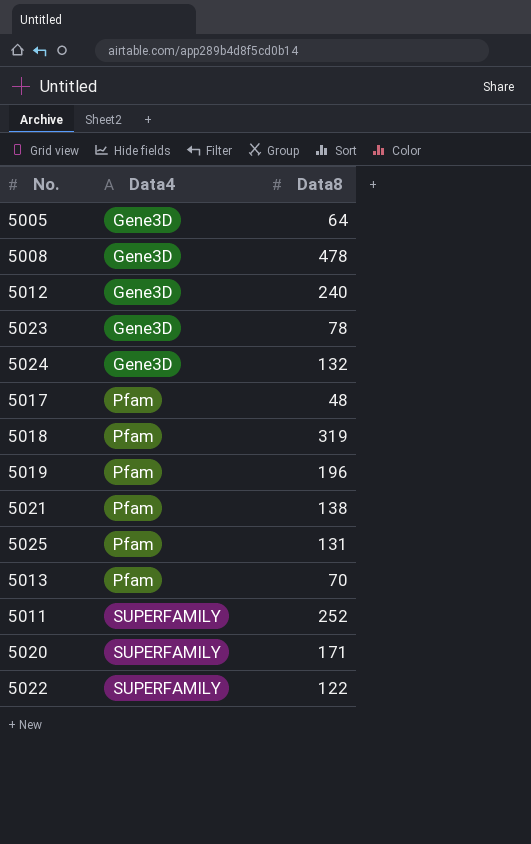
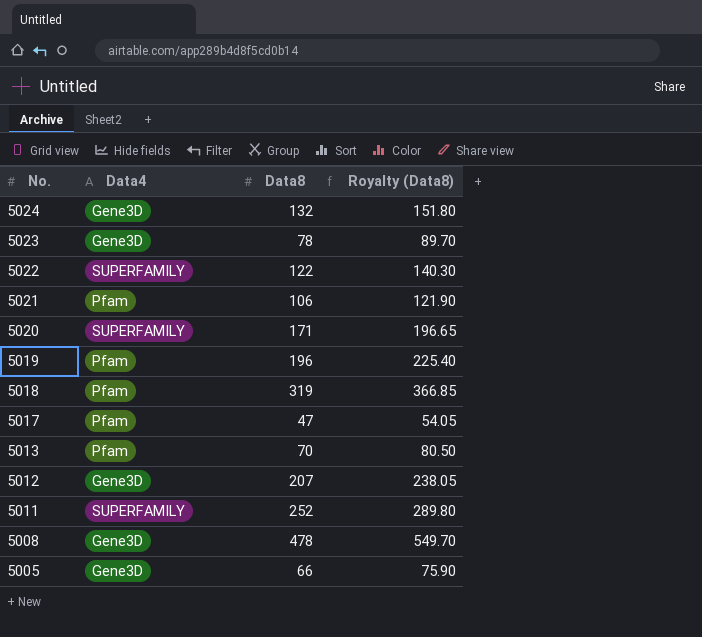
row order: Data4 ascending -> No. descending
column Royalty (Data8) | formula: none -> [Data8] * 1.15
row 5025: Pfam | 131 -> none
5021 | Data8: 138 -> 106
5017 | Data8: 48 -> 47
5012 | Data8: 240 -> 207
5005 | Data8: 64 -> 66

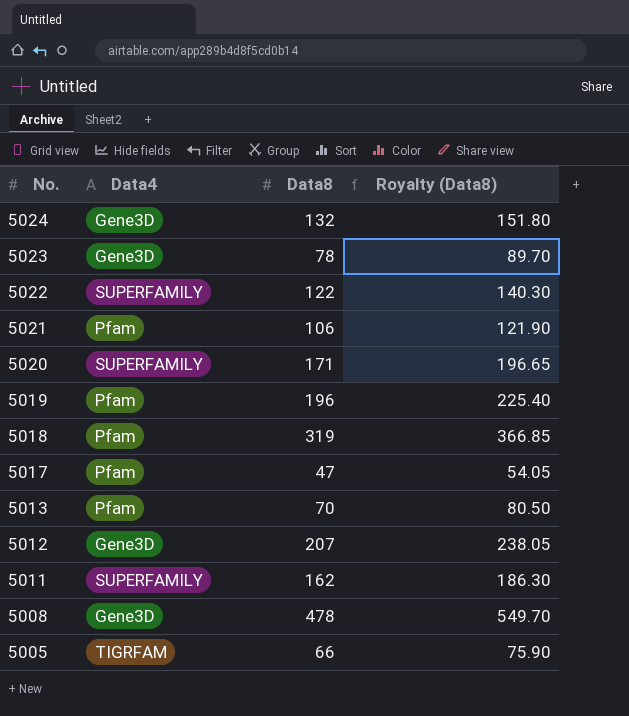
5011 | Data8: 252 -> 162
5011 | Royalty (Data8): 289.80 -> 186.30
5005 | Data4: Gene3D -> TIGRFAM

